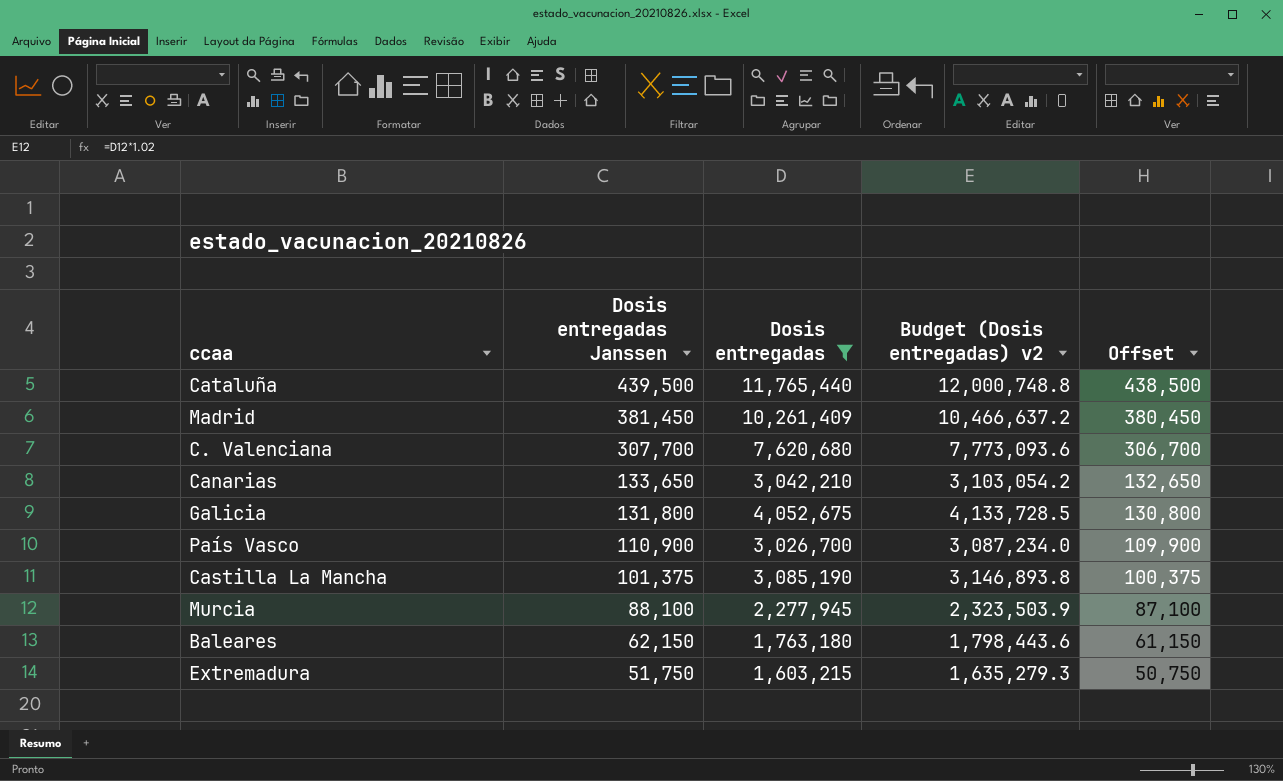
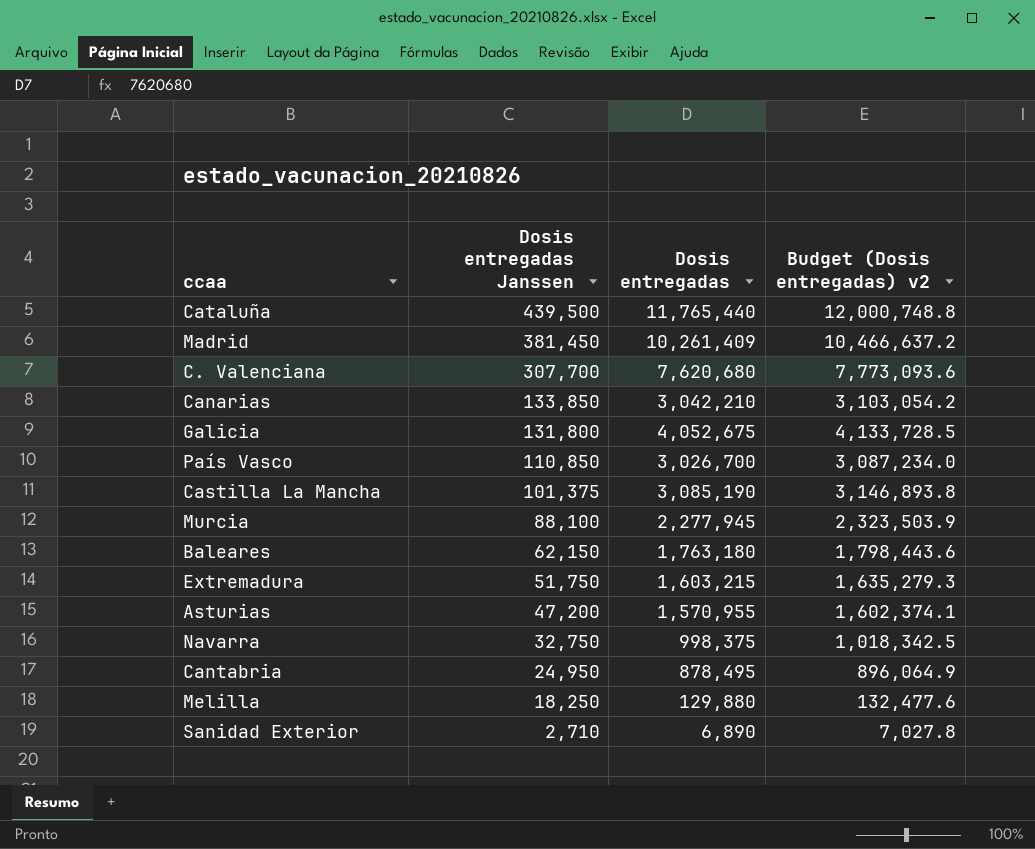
filter: Dosis entregadas >= 1,603,215 -> none
column Offset | formula: [Dosis entregadas Janssen] - 1000 -> none
Canarias | Dosis entregadas Janssen: 133,650 -> 133,850
País Vasco | Dosis entregadas Janssen: 110,900 -> 110,850

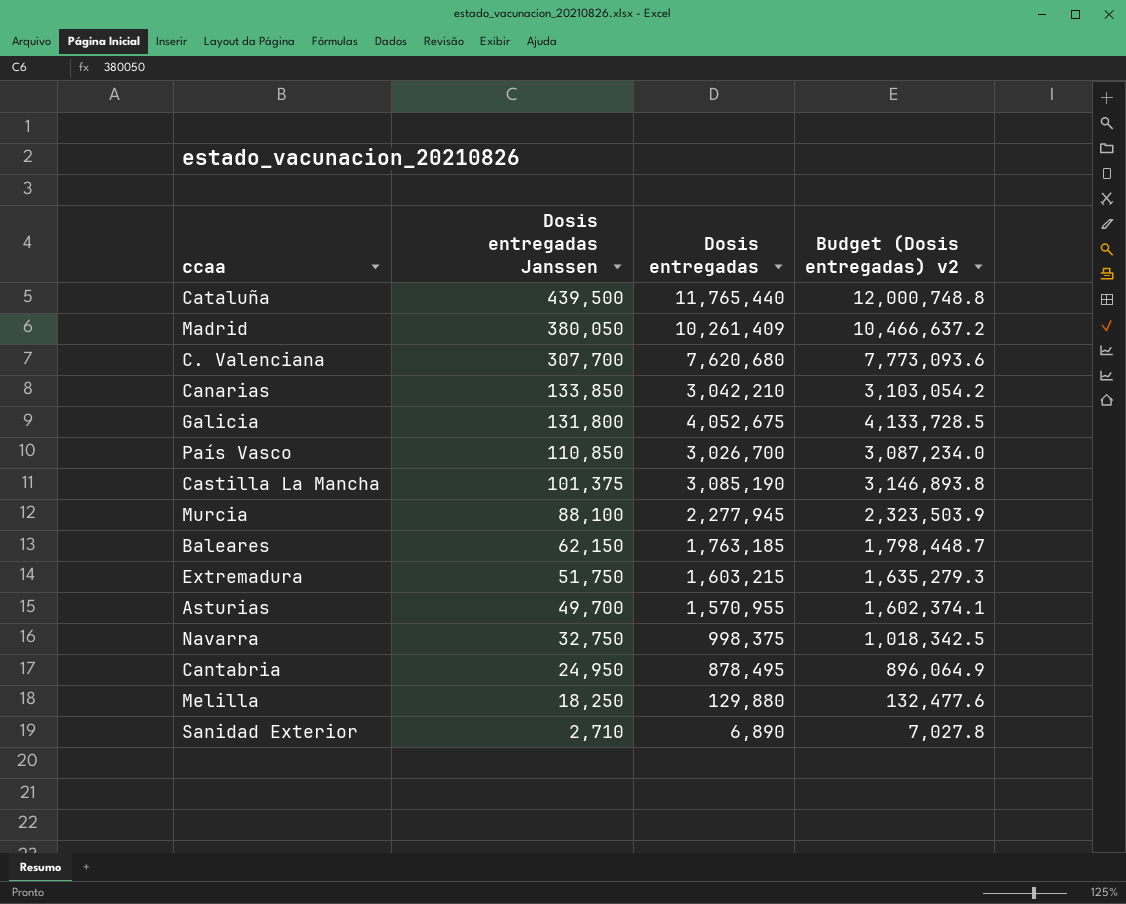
Madrid | Dosis entregadas Janssen: 381,450 -> 380,050
Baleares | Dosis entregadas: 1,763,180 -> 1,763,185
Baleares | Budget (Dosis entregadas) v2: 1,798,443.6 -> 1,798,448.7
Asturias | Dosis entregadas Janssen: 47,200 -> 49,700

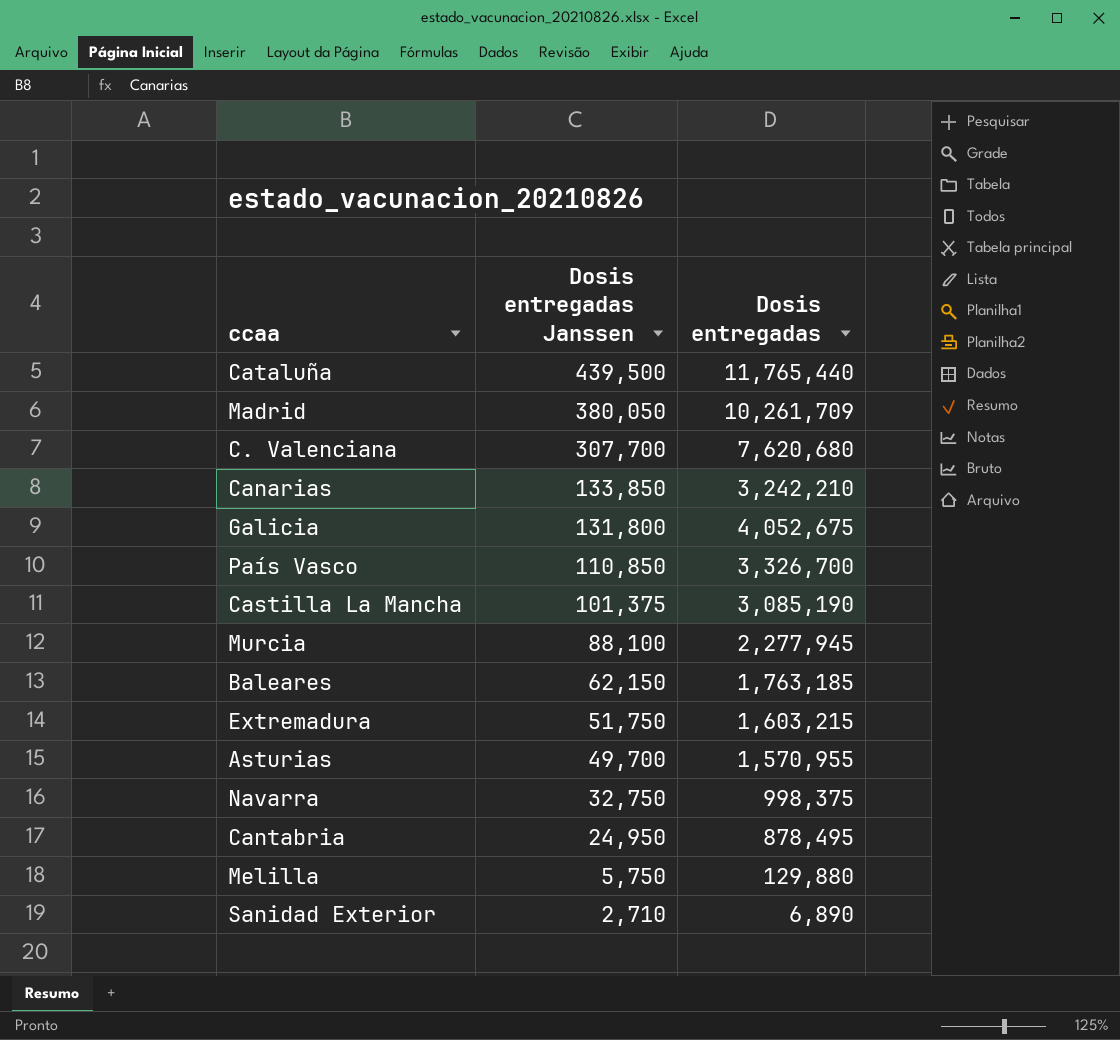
column Budget (Dosis entregadas) v2 | formula: [Dosis entregadas] * 1.02 -> none
Madrid | Dosis entregadas: 10,261,409 -> 10,261,709
Canarias | Dosis entregadas: 3,042,210 -> 3,242,210
País Vasco | Dosis entregadas: 3,026,700 -> 3,326,700
Melilla | Dosis entregadas Janssen: 18,250 -> 5,750

